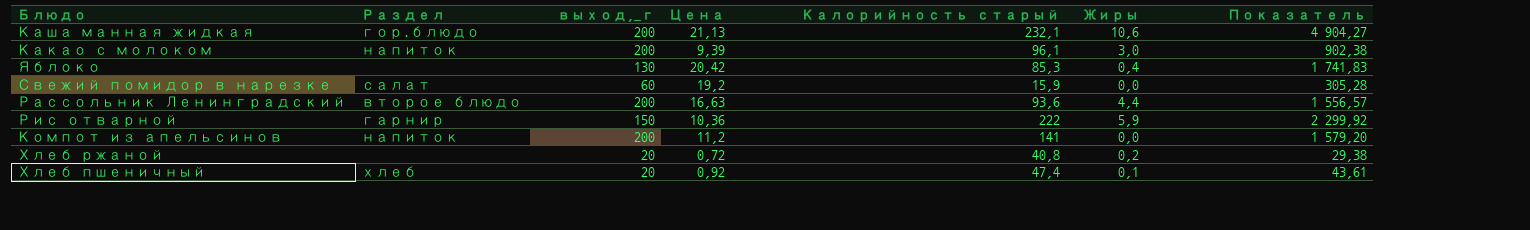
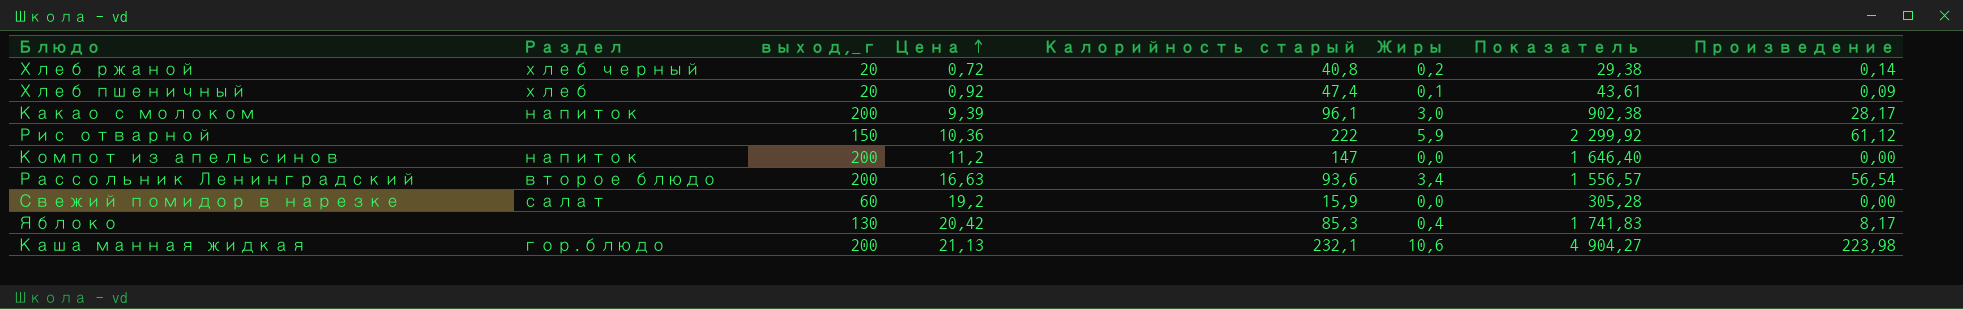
row order: none -> Цена ascending
column Произведение | formula: none -> [Цена] * [Жиры]
Хлеб ржаной | Раздел: none -> хлеб черный
Рис отварной | Раздел: гарнир -> none
Компот из апельсинов | Калорийность старый: 141 -> 147
Компот из апельсинов | Показатель: 1 579,20 -> 1 646,40
Рассольник Ленинградский | Жиры: 4,4 -> 3,4

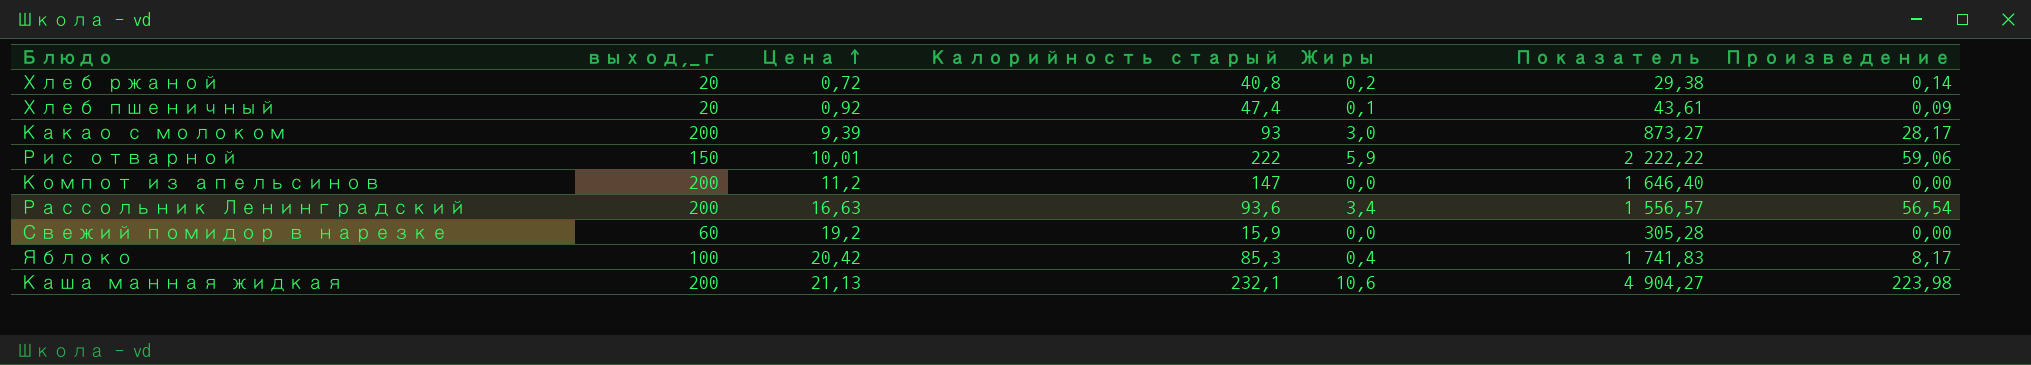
column Раздел | position: 2 -> none
Какао с молоком | Калорийность старый: 96,1 -> 93
Какао с молоком | Показатель: 902,38 -> 873,27
Рис отварной | Цена: 10,36 -> 10,01
Рис отварной | Показатель: 2 299,92 -> 2 222,22
Рис отварной | Произведение: 61,12 -> 59,06
Яблоко | выход,_г: 130 -> 100

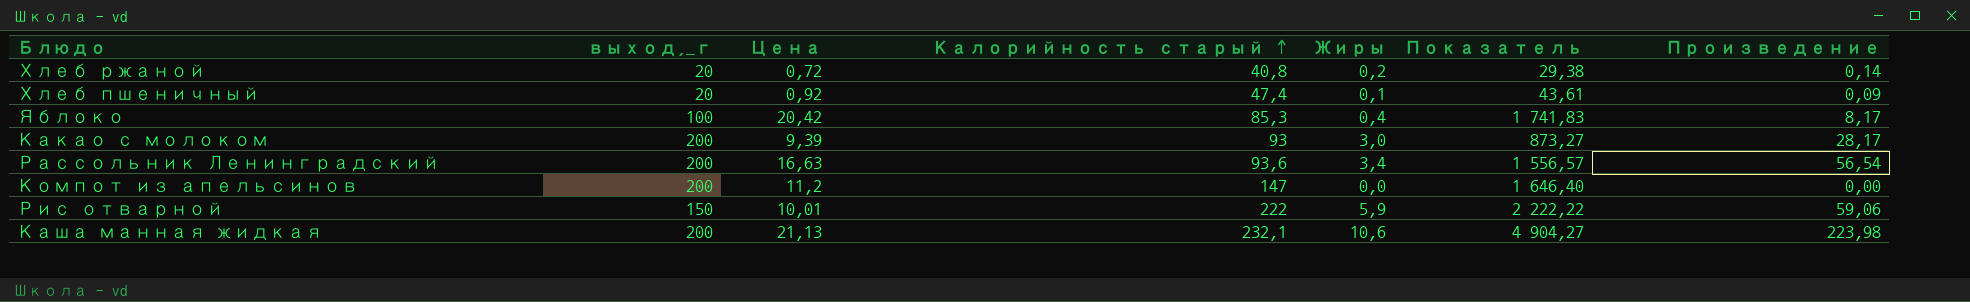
row order: Цена ascending -> Калорийность старый ascending
row Свежий помидор в нарезке: 60 | 19,2 | 15,9 | 0,0 | 305,28 | 0,00 -> none

